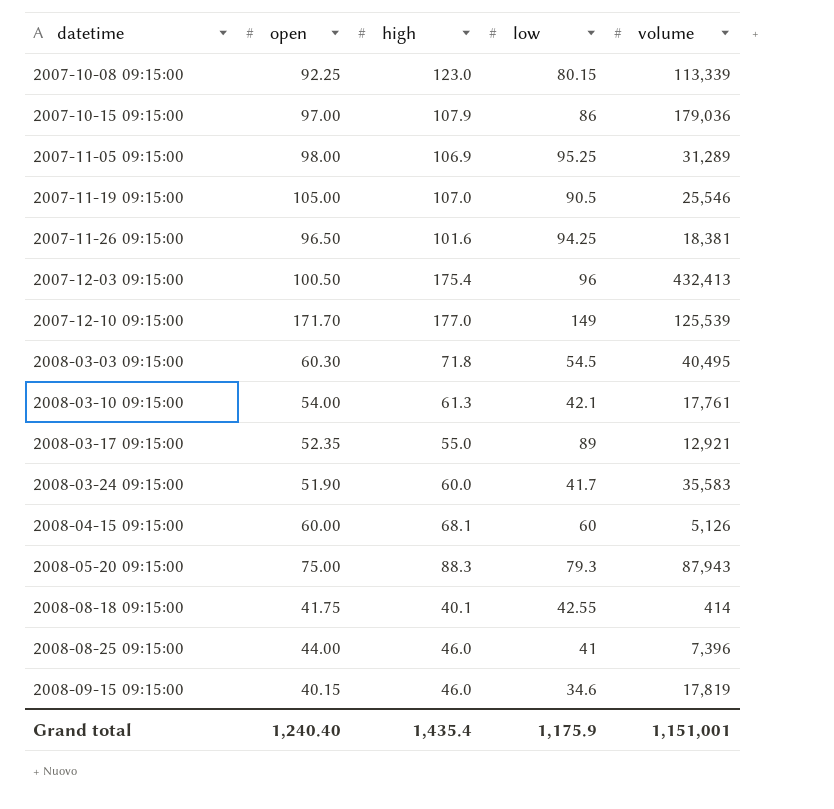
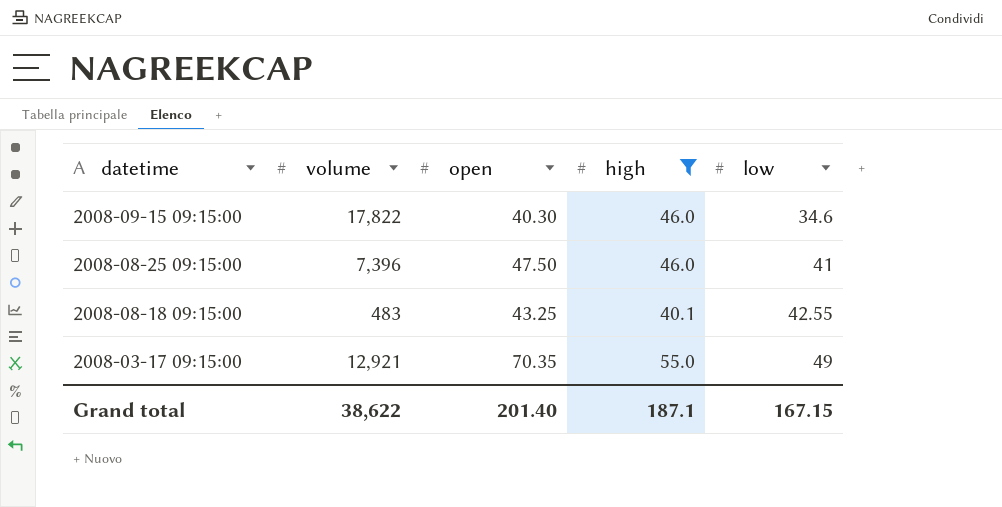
filter: none -> high <= 55.0
row order: datetime ascending -> datetime descending
column volume | position: 5 -> 2
2008-09-15 09:15:00 | volume: 17,819 -> 17,822
2008-09-15 09:15:00 | open: 40.15 -> 40.30
2008-08-25 09:15:00 | open: 44.00 -> 47.50
2008-08-18 09:15:00 | volume: 414 -> 483
2008-08-18 09:15:00 | open: 41.75 -> 43.25
2008-03-17 09:15:00 | open: 52.35 -> 70.35
2008-03-17 09:15:00 | low: 89 -> 49
Grand total | volume: 1,151,001 -> 38,622
Grand total | open: 1,240.40 -> 201.40
Grand total | high: 1,435.4 -> 187.1
Grand total | low: 1,175.9 -> 167.15

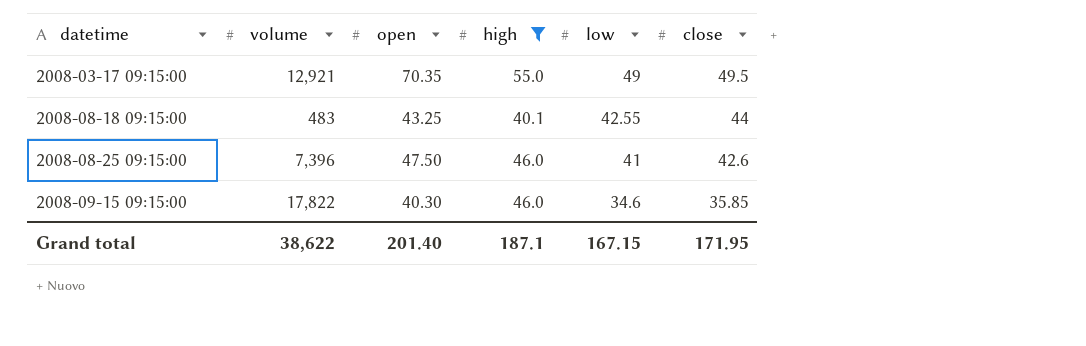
row order: datetime descending -> datetime ascending
column close | position: none -> 6

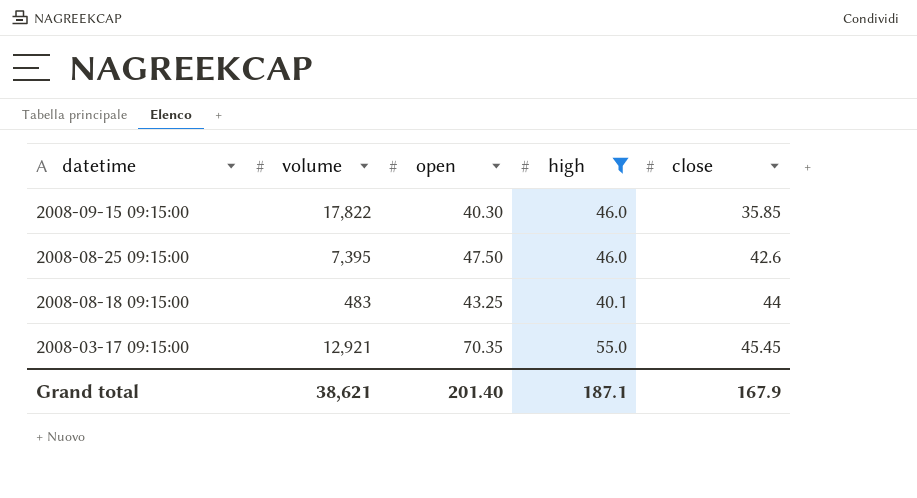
row order: datetime ascending -> datetime descending
column low | position: 5 -> none
2008-08-25 09:15:00 | volume: 7,396 -> 7,395
2008-03-17 09:15:00 | close: 49.5 -> 45.45
Grand total | volume: 38,622 -> 38,621
Grand total | close: 171.95 -> 167.9

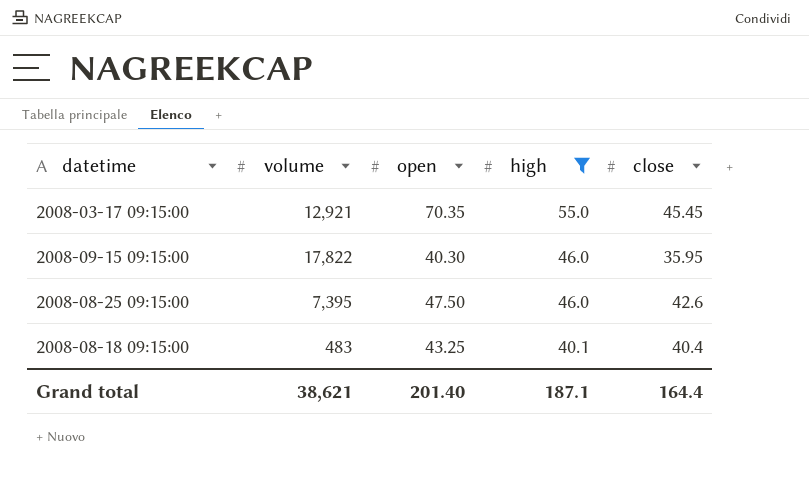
row order: datetime descending -> high descending
2008-09-15 09:15:00 | close: 35.85 -> 35.95
2008-08-18 09:15:00 | close: 44 -> 40.4
Grand total | close: 167.9 -> 164.4

